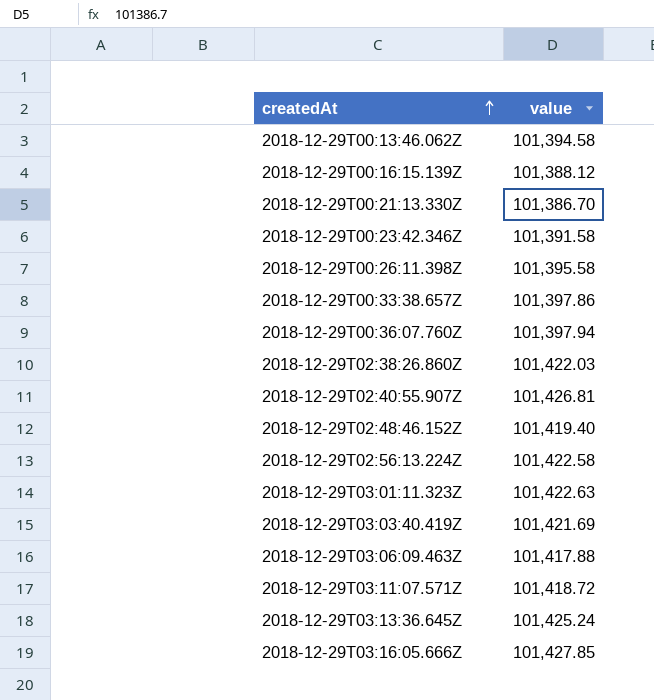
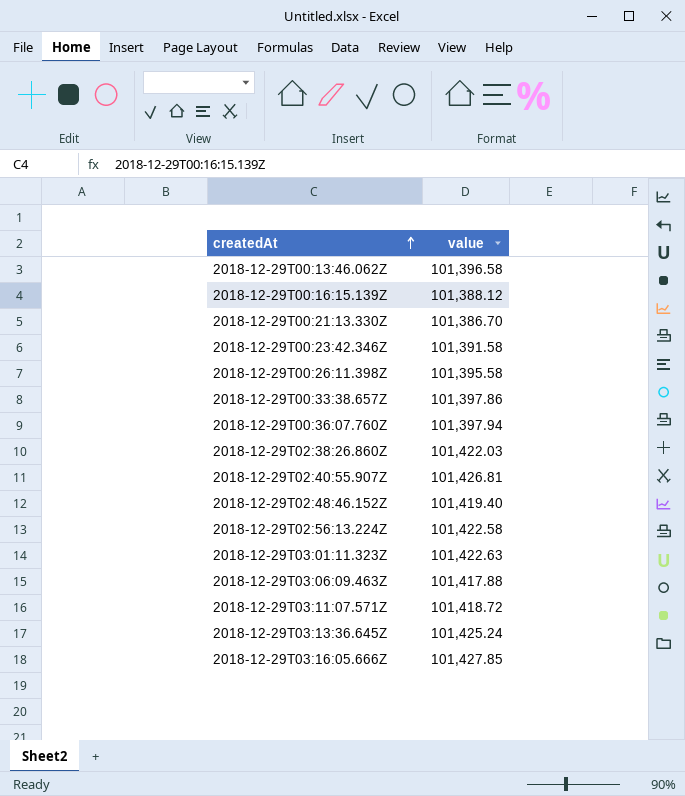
row 2018-12-29T03:03:40.419Z: 101,421.69 -> none
2018-12-29T00:13:46.062Z | value: 101,394.58 -> 101,396.58

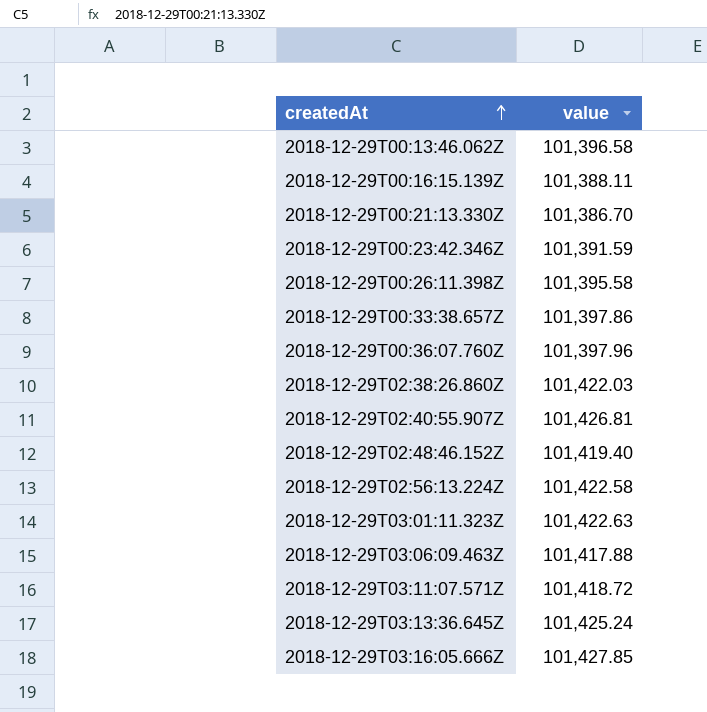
2018-12-29T00:16:15.139Z | value: 101,388.12 -> 101,388.11
2018-12-29T00:23:42.346Z | value: 101,391.58 -> 101,391.59
2018-12-29T00:36:07.760Z | value: 101,397.94 -> 101,397.96

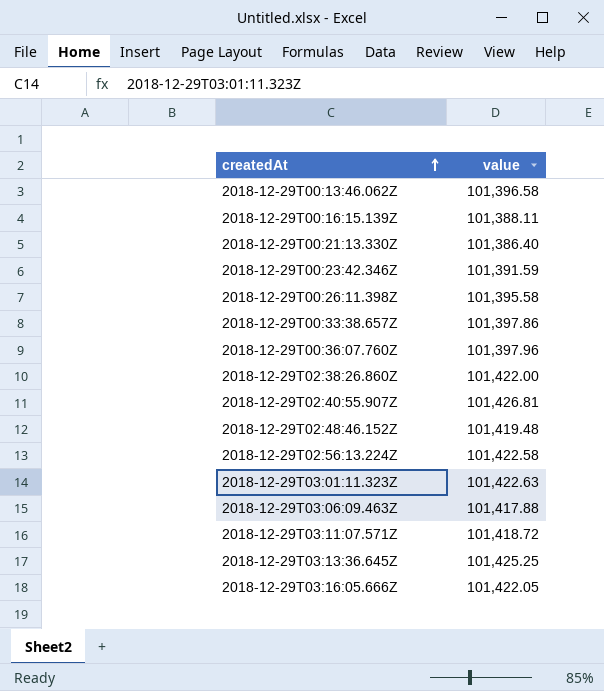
2018-12-29T00:21:13.330Z | value: 101,386.70 -> 101,386.40
2018-12-29T02:38:26.860Z | value: 101,422.03 -> 101,422.00
2018-12-29T02:48:46.152Z | value: 101,419.40 -> 101,419.48
2018-12-29T03:13:36.645Z | value: 101,425.24 -> 101,425.25
2018-12-29T03:16:05.666Z | value: 101,427.85 -> 101,422.05

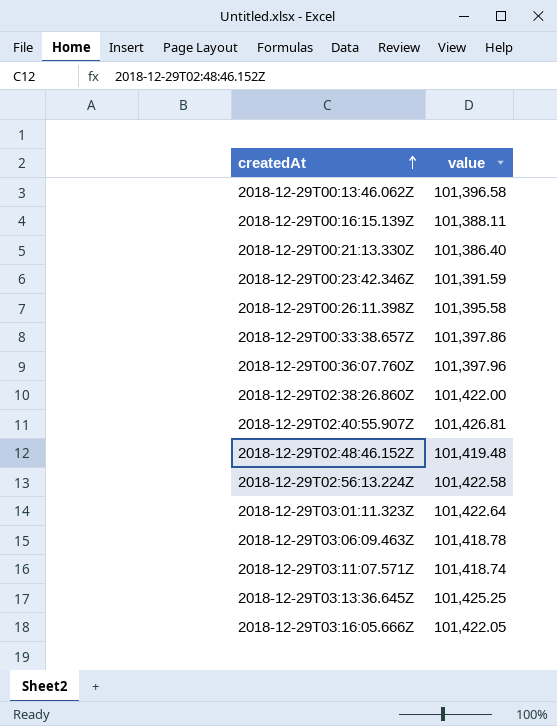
2018-12-29T03:01:11.323Z | value: 101,422.63 -> 101,422.64
2018-12-29T03:06:09.463Z | value: 101,417.88 -> 101,418.78
2018-12-29T03:11:07.571Z | value: 101,418.72 -> 101,418.74

